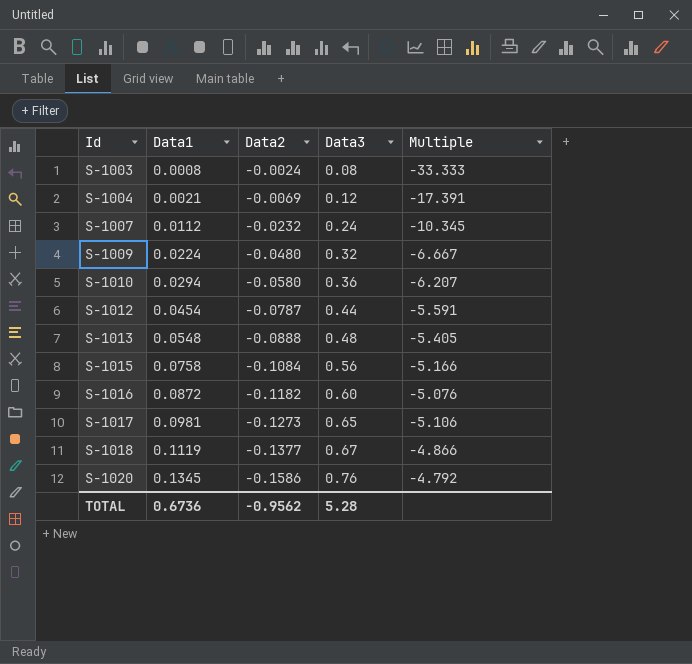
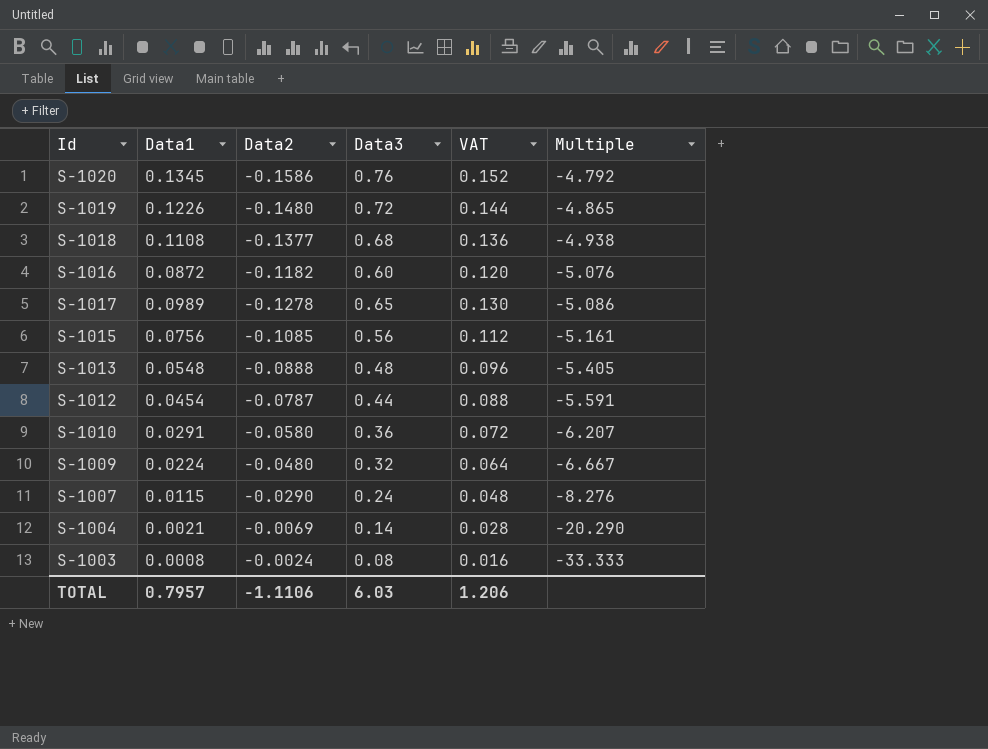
row order: Id ascending -> Multiple descending
column VAT | formula: none -> [Data3] * 0.2
row S-1019: none -> 0.1226 | -0.1480 | 0.72 | 0.144 | -4.865
S-1018 | Data1: 0.1119 -> 0.1108
S-1018 | Data3: 0.67 -> 0.68
S-1018 | Multiple: -4.866 -> -4.938
S-1017 | Data1: 0.0981 -> 0.0989
S-1017 | Data2: -0.1273 -> -0.1278
S-1017 | Multiple: -5.106 -> -5.086
S-1015 | Data1: 0.0758 -> 0.0756
S-1015 | Data2: -0.1084 -> -0.1085
S-1015 | Multiple: -5.166 -> -5.161
S-1010 | Data1: 0.0294 -> 0.0291
S-1007 | Data1: 0.0112 -> 0.0115
S-1007 | Data2: -0.0232 -> -0.0290
S-1007 | Multiple: -10.345 -> -8.276
S-1004 | Data3: 0.12 -> 0.14
S-1004 | Multiple: -17.391 -> -20.290
TOTAL | Data1: 0.6736 -> 0.7957
TOTAL | Data2: -0.9562 -> -1.1106
TOTAL | Data3: 5.28 -> 6.03

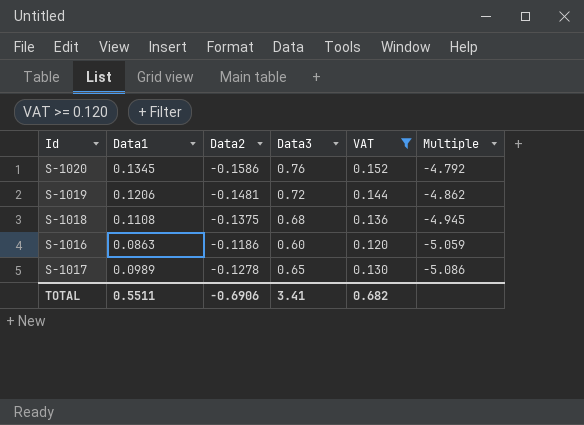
filter: none -> VAT >= 0.120
S-1019 | Data1: 0.1226 -> 0.1206
S-1019 | Data2: -0.1480 -> -0.1481
S-1019 | Multiple: -4.865 -> -4.862
S-1018 | Data2: -0.1377 -> -0.1375
S-1018 | Multiple: -4.938 -> -4.945
S-1016 | Data1: 0.0872 -> 0.0863
S-1016 | Data2: -0.1182 -> -0.1186
S-1016 | Multiple: -5.076 -> -5.059
TOTAL | Data1: 0.7957 -> 0.5511
TOTAL | Data2: -1.1106 -> -0.6906
TOTAL | Data3: 6.03 -> 3.41
TOTAL | VAT: 1.206 -> 0.682

